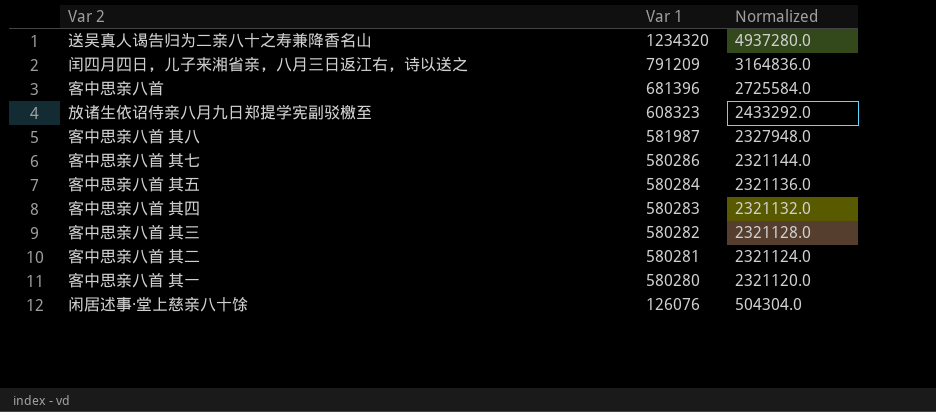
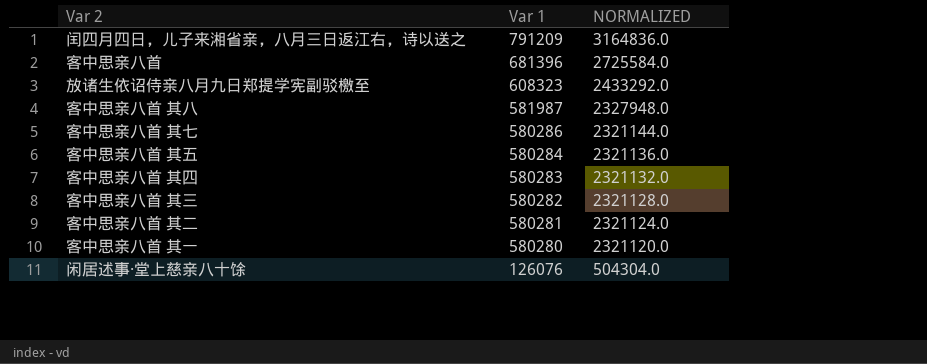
column name: Normalized -> NORMALIZED
row 送吴真人谒告归为二亲八十之寿兼降香名山: 1234320 | 4937280.0 -> none

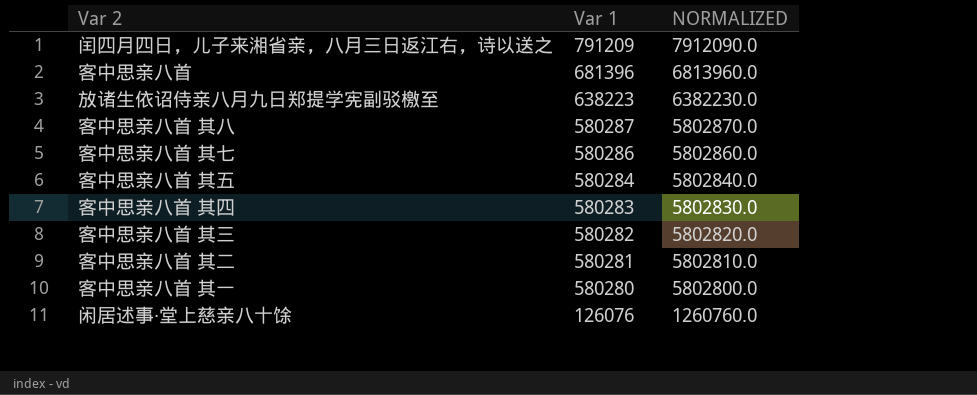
column NORMALIZED | formula: [Var 1] * 4 -> [Var 1] * 10
放诸生依诏侍亲八月九日郑提学宪副驳檄至 | Var 1: 608323 -> 638223
客中思亲八首 其八 | Var 1: 581987 -> 580287

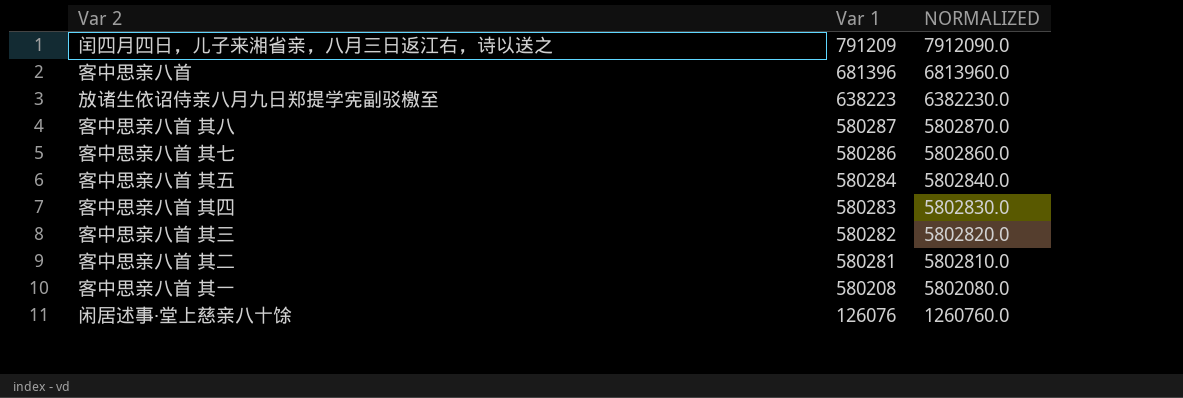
客中思亲八首 其一 | Var 1: 580280 -> 580208
客中思亲八首 其一 | NORMALIZED: 5802800.0 -> 5802080.0

